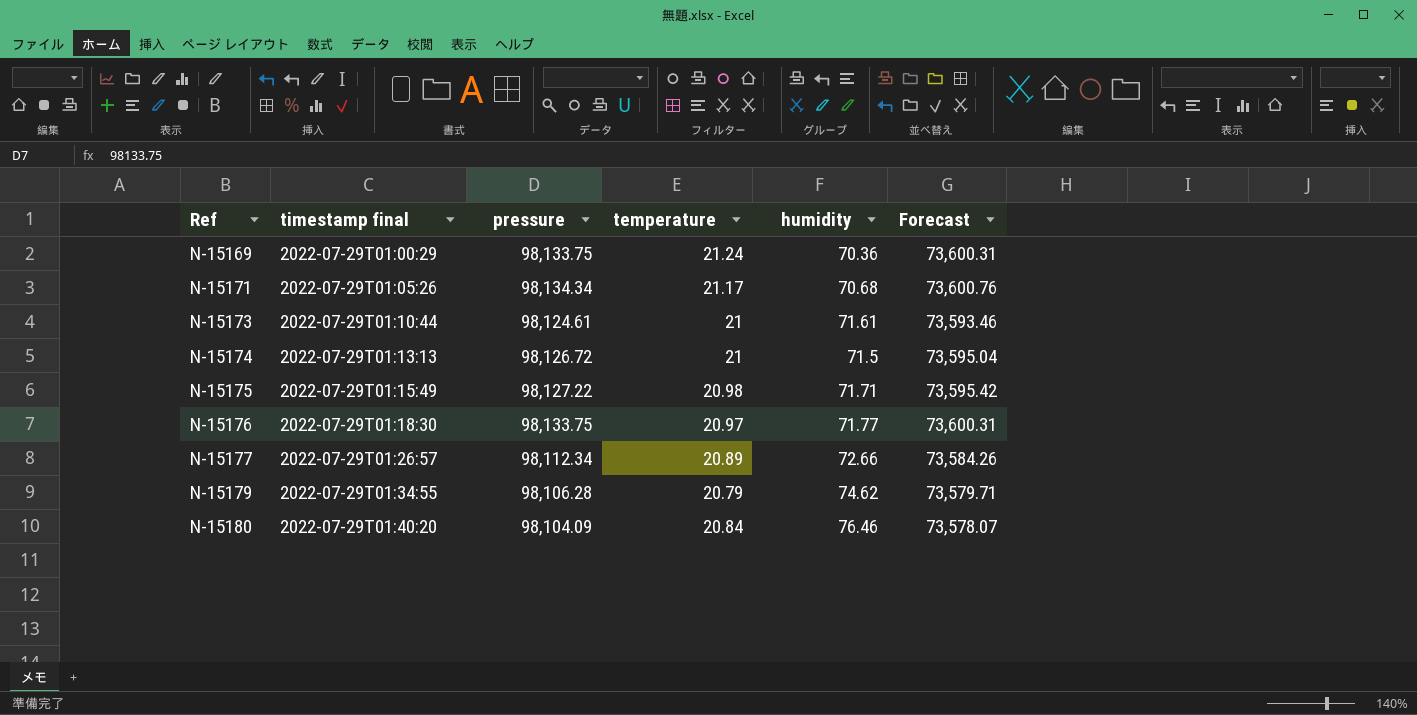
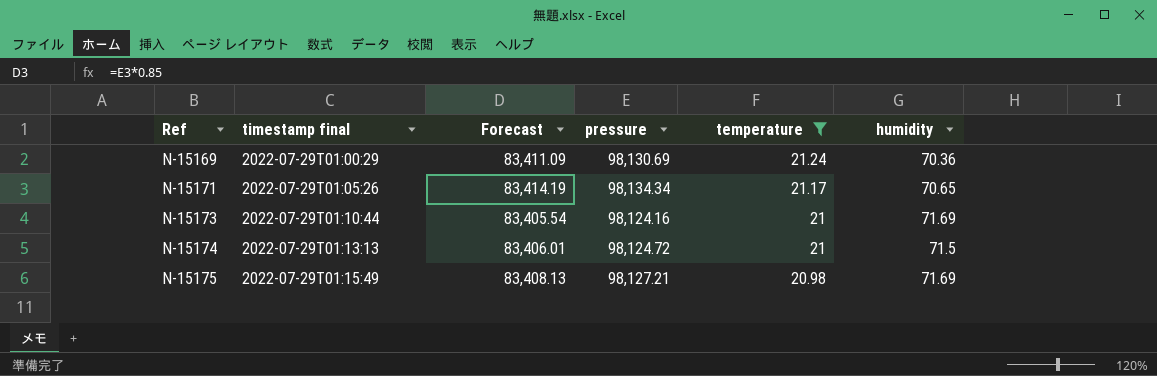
filter: none -> temperature >= 20.98
column Forecast | formula: [pressure] * 0.75 -> [pressure] * 0.85
column Forecast | position: 6 -> 3
N-15169 | pressure: 98,133.75 -> 98,130.69
N-15171 | humidity: 70.68 -> 70.65
N-15173 | pressure: 98,124.61 -> 98,124.16
N-15173 | humidity: 71.61 -> 71.69
N-15174 | pressure: 98,126.72 -> 98,124.72
N-15175 | pressure: 98,127.22 -> 98,127.21
N-15175 | humidity: 71.71 -> 71.69

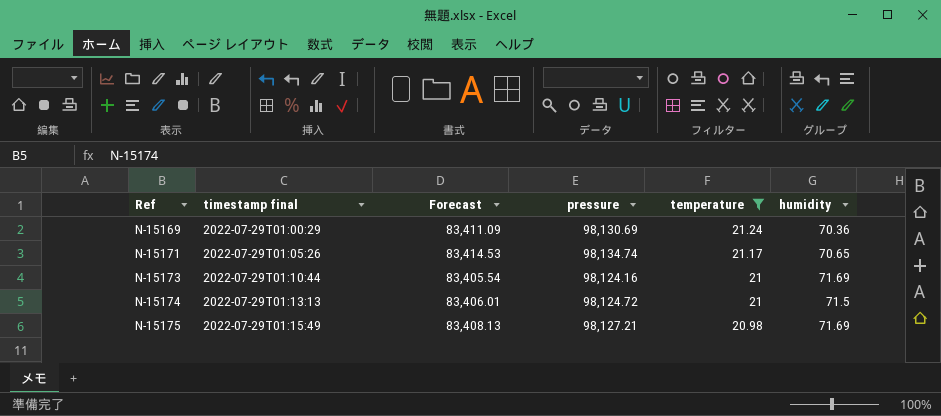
N-15171 | Forecast: 83,414.19 -> 83,414.53
N-15171 | pressure: 98,134.34 -> 98,134.74

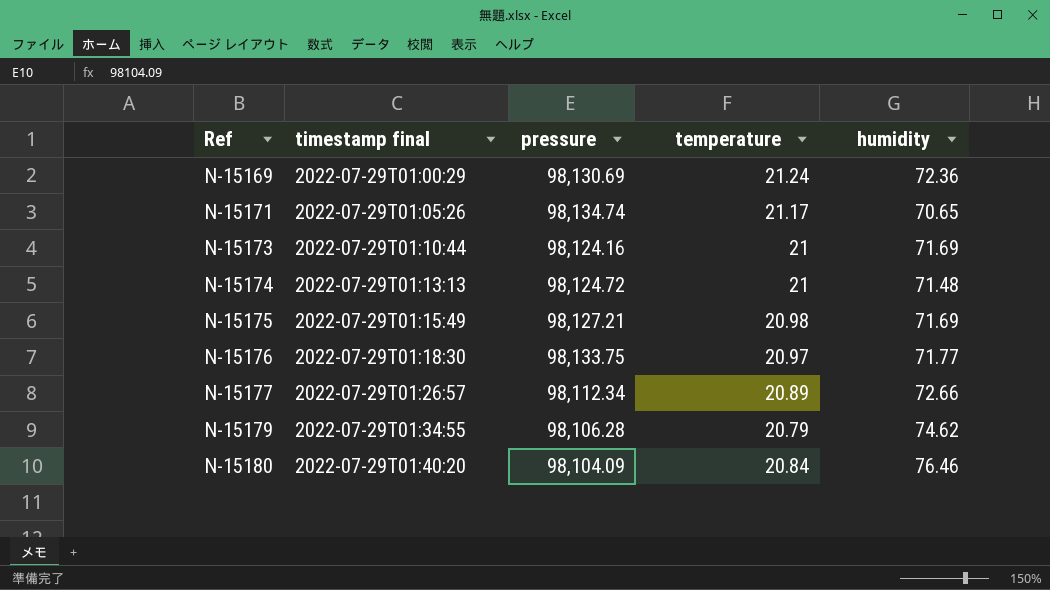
filter: temperature >= 20.98 -> none
column Forecast | formula: [pressure] * 0.85 -> none
N-15169 | humidity: 70.36 -> 72.36
N-15174 | humidity: 71.5 -> 71.48

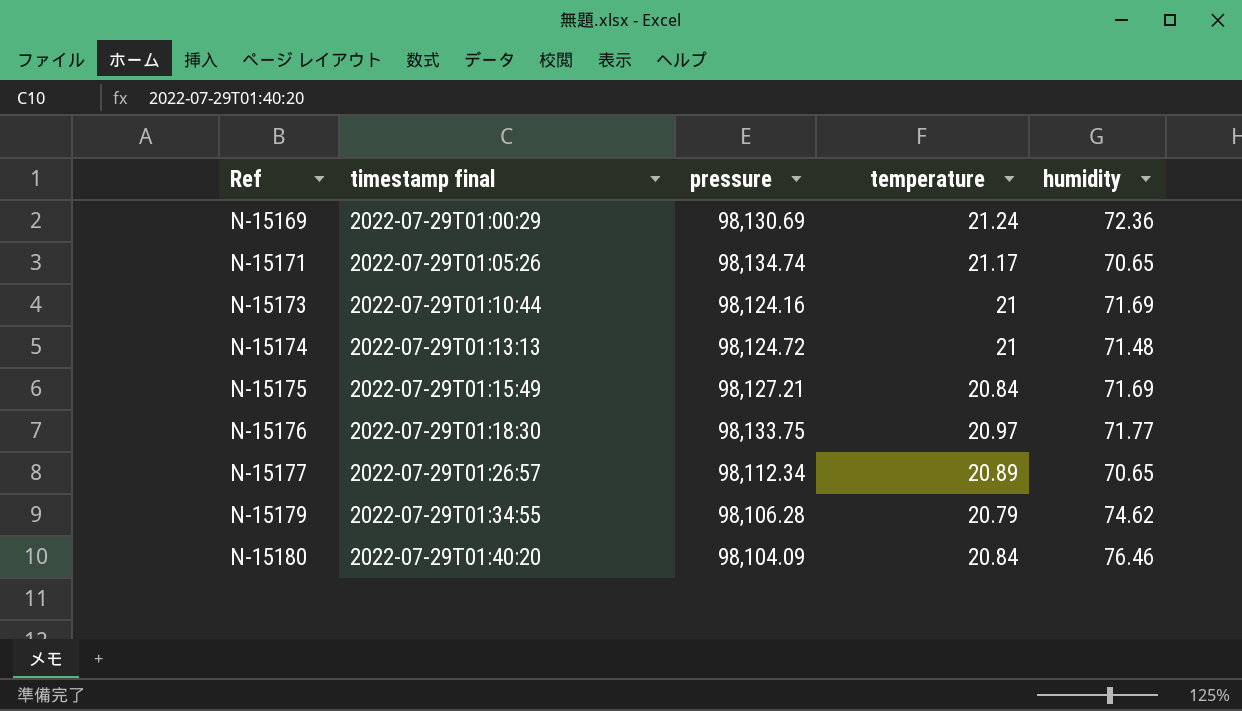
N-15175 | temperature: 20.98 -> 20.84
N-15177 | humidity: 72.66 -> 70.65

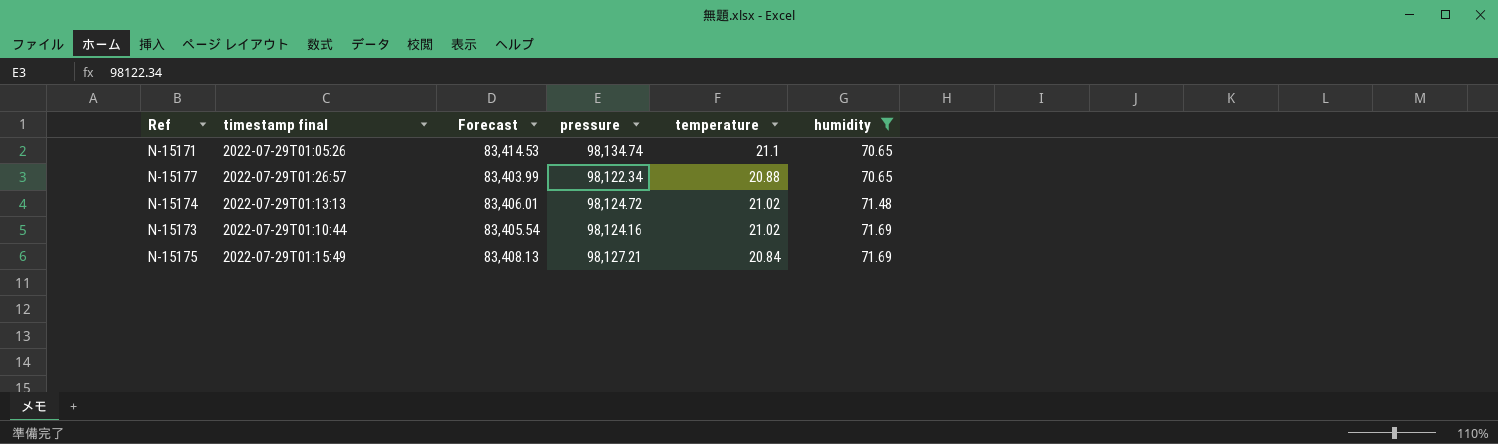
filter: none -> humidity <= 71.69
row order: Ref ascending -> humidity ascending
column Forecast | formula: none -> [pressure] * 0.85
N-15171 | temperature: 21.17 -> 21.1
N-15177 | pressure: 98,112.34 -> 98,122.34
N-15177 | temperature: 20.89 -> 20.88
N-15174 | temperature: 21 -> 21.02
N-15173 | temperature: 21 -> 21.02

